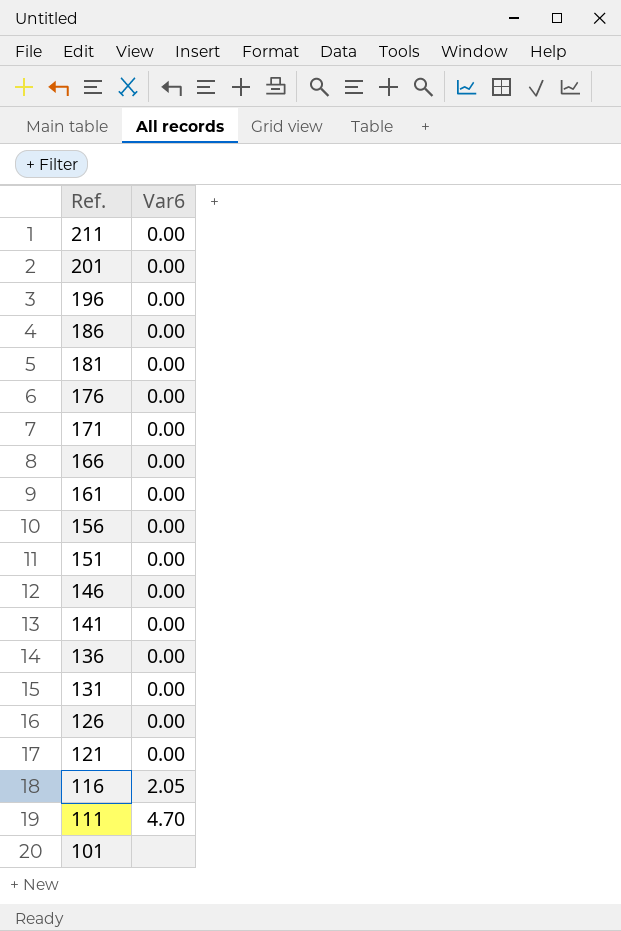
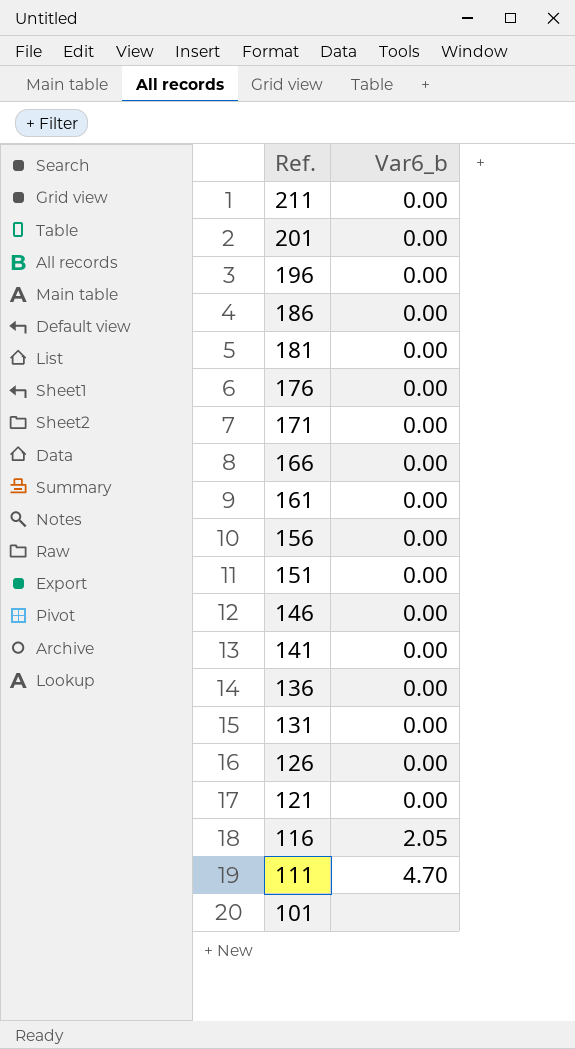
column name: Var6 -> Var6_b

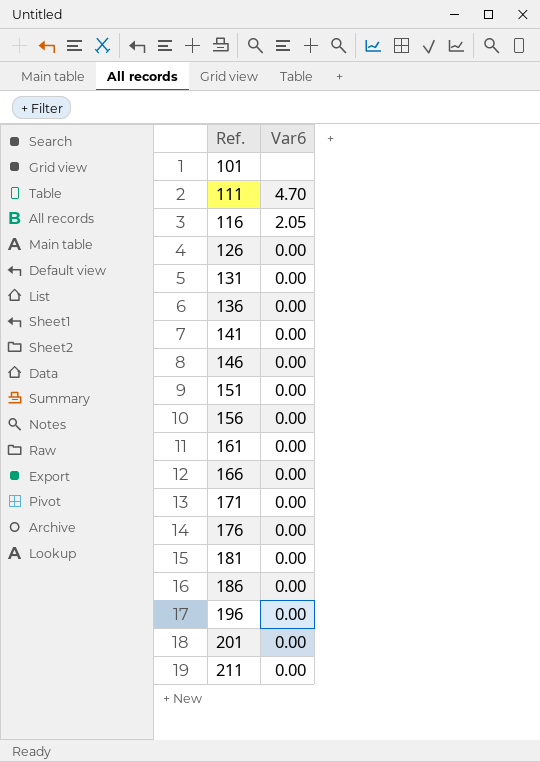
row order: Ref. descending -> Ref. ascending
column name: Var6_b -> Var6
row 121: 0.00 -> none

